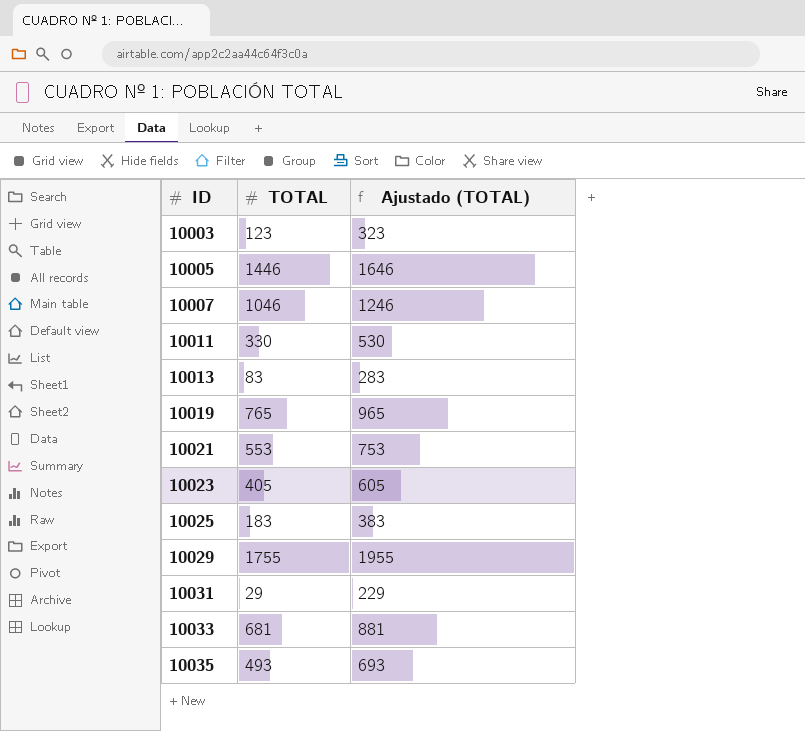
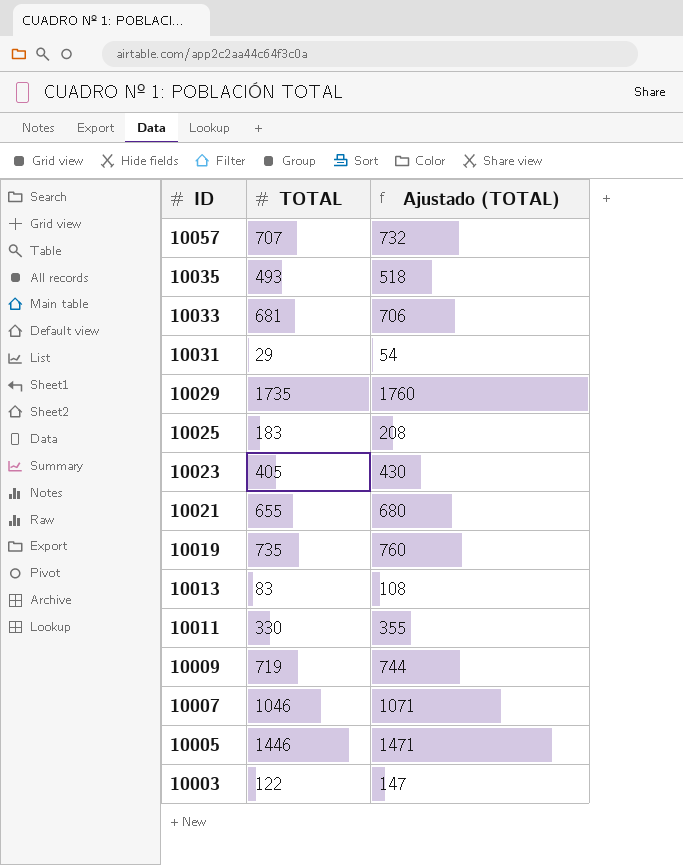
row order: ID ascending -> ID descending
column Ajustado (TOTAL) | formula: [TOTAL] + 200 -> [TOTAL] + 25
row 10057: none -> 707 | 732
10029 | TOTAL: 1755 -> 1735
10021 | TOTAL: 553 -> 655
10019 | TOTAL: 765 -> 735
row 10009: none -> 719 | 744
10003 | TOTAL: 123 -> 122

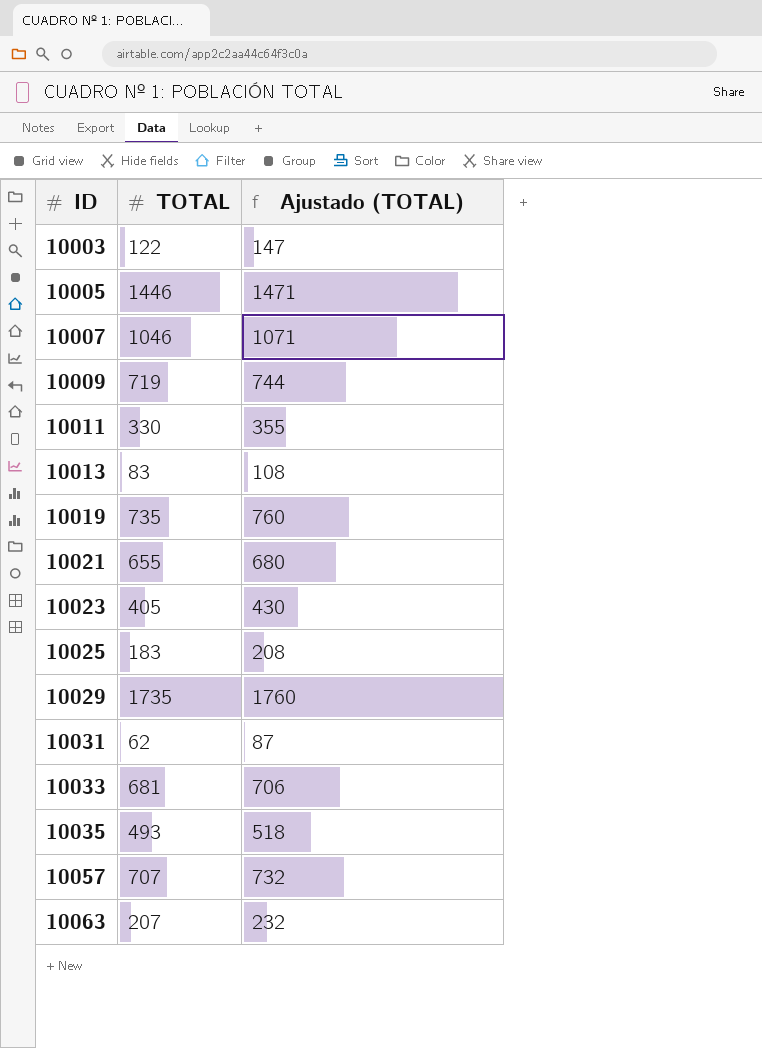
row order: ID descending -> ID ascending
10031 | TOTAL: 29 -> 62
10031 | Ajustado (TOTAL): 54 -> 87
row 10063: none -> 207 | 232

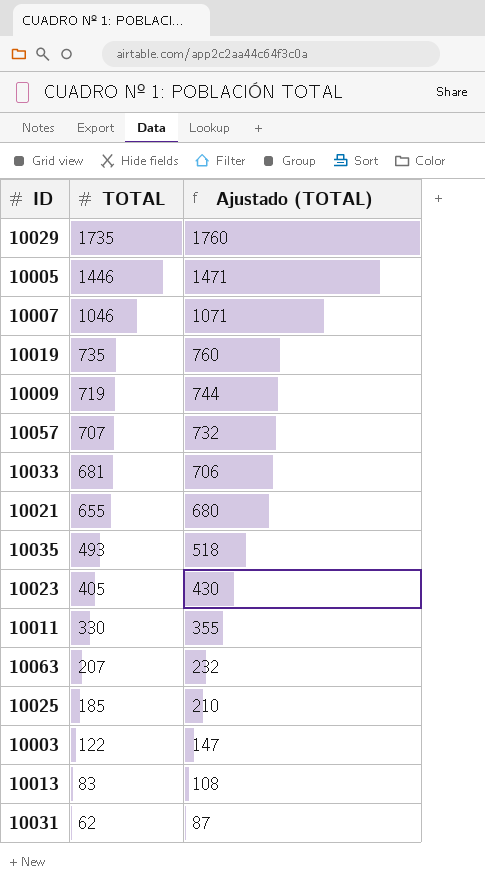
row order: ID ascending -> TOTAL descending
10025 | TOTAL: 183 -> 185
10025 | Ajustado (TOTAL): 208 -> 210

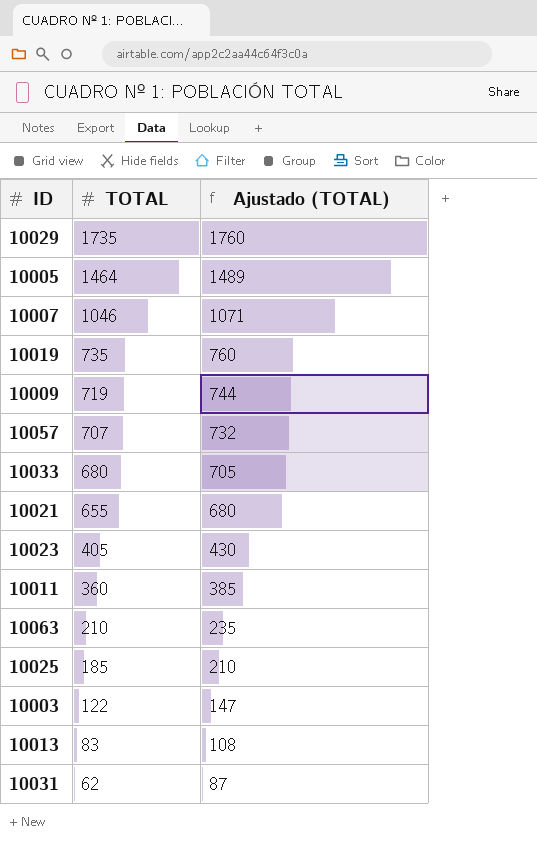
row 10035: 493 | 518 -> none
10005 | TOTAL: 1446 -> 1464
10005 | Ajustado (TOTAL): 1471 -> 1489
10033 | TOTAL: 681 -> 680
10033 | Ajustado (TOTAL): 706 -> 705
10011 | TOTAL: 330 -> 360
10011 | Ajustado (TOTAL): 355 -> 385
10063 | TOTAL: 207 -> 210
10063 | Ajustado (TOTAL): 232 -> 235

